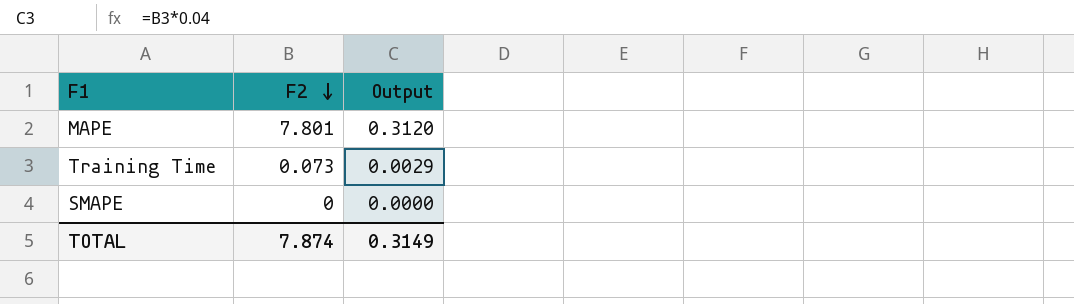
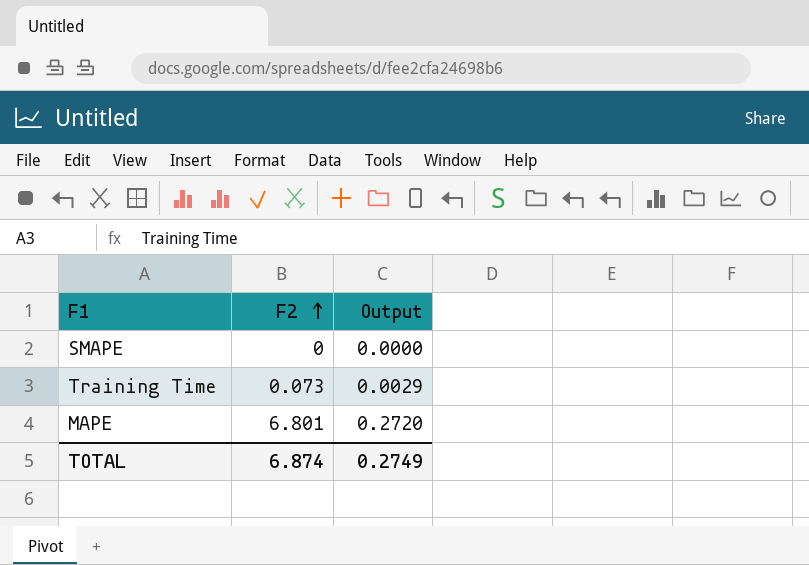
row order: F2 descending -> F2 ascending
MAPE | F2: 7.801 -> 6.801
MAPE | Output: 0.3120 -> 0.2720
TOTAL | F2: 7.874 -> 6.874
TOTAL | Output: 0.3149 -> 0.2749

